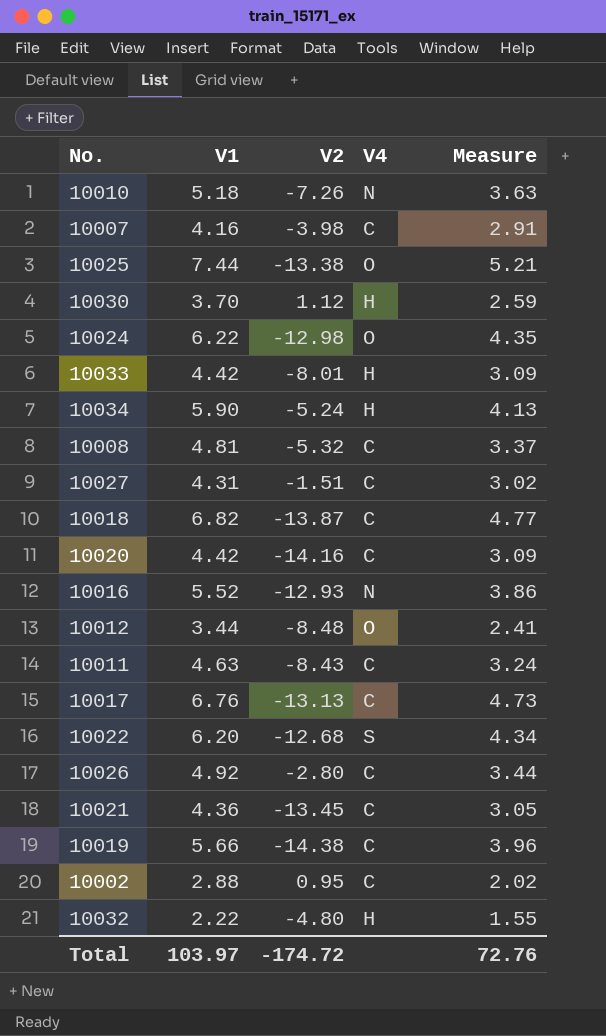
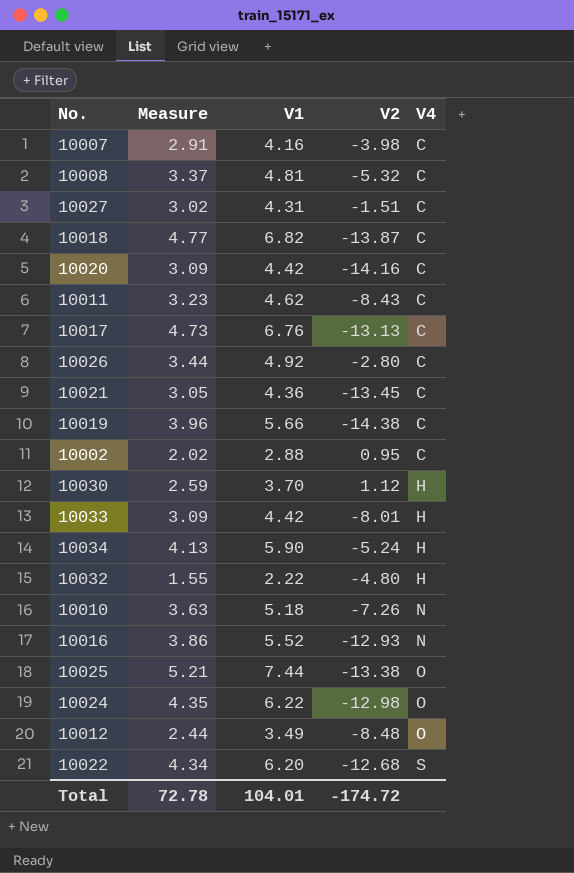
row order: none -> V4 ascending
column Measure | position: 5 -> 2
10011 | Measure: 3.24 -> 3.23
10011 | V1: 4.63 -> 4.62
10012 | Measure: 2.41 -> 2.44
10012 | V1: 3.44 -> 3.49
Total | Measure: 72.76 -> 72.78
Total | V1: 103.97 -> 104.01

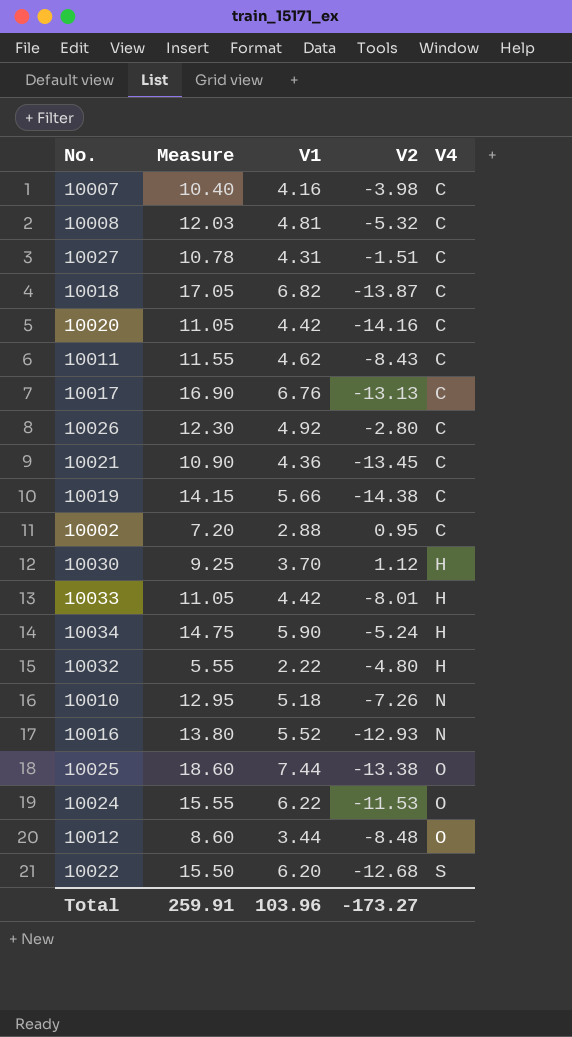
column Measure | formula: [V1] * 0.7 -> [V1] * 2.5
10024 | V2: -12.98 -> -11.53
10012 | V1: 3.49 -> 3.44
Total | Measure: 72.78 -> 259.91
Total | V1: 104.01 -> 103.96
Total | V2: -174.72 -> -173.27

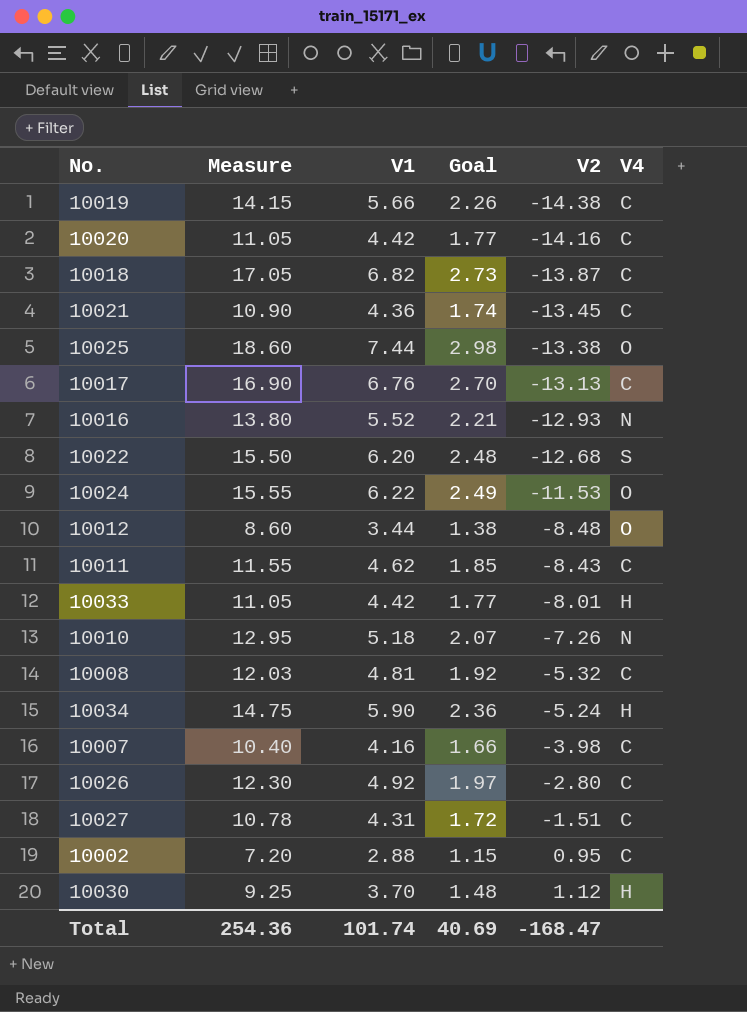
row order: V4 ascending -> V2 ascending
column Goal | formula: none -> [V1] * 0.4
row 10032: 5.55 | 2.22 | -4.80 | H -> none
Total | Measure: 259.91 -> 254.36
Total | V1: 103.96 -> 101.74
Total | V2: -173.27 -> -168.47

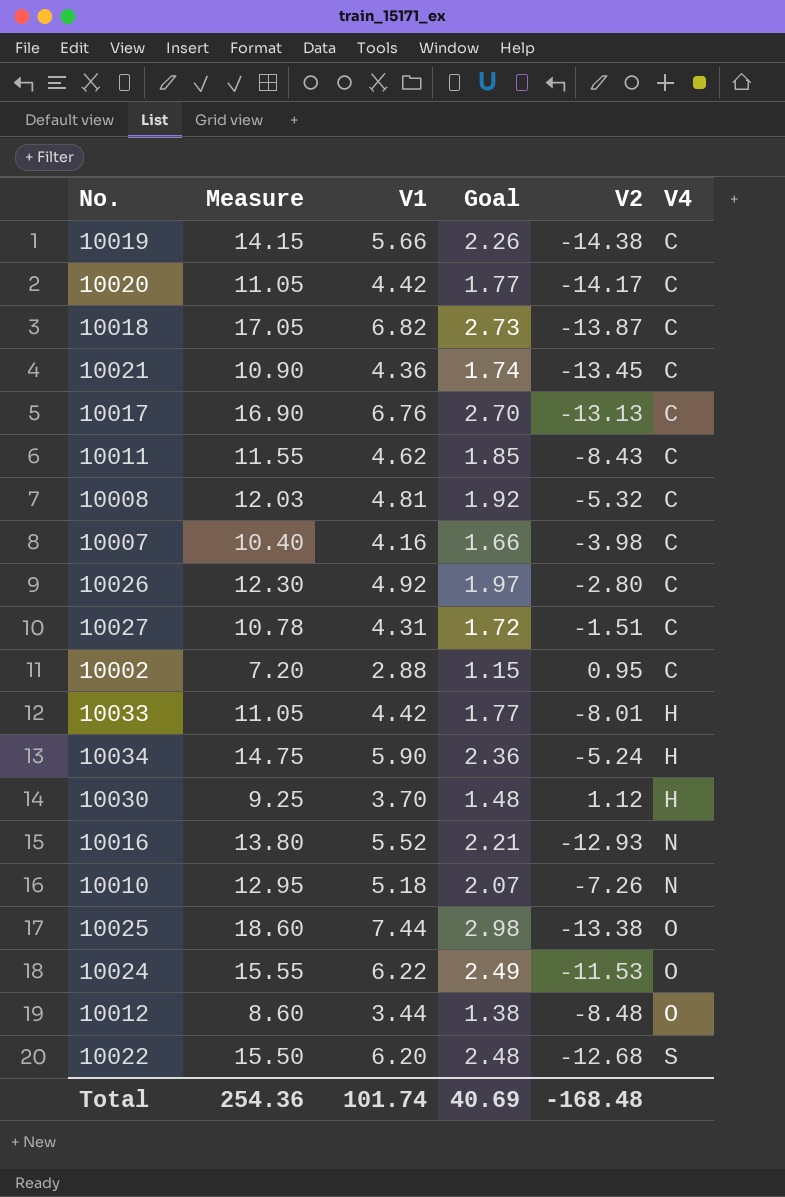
row order: V2 ascending -> V4 ascending
10020 | V2: -14.16 -> -14.17
Total | V2: -168.47 -> -168.48

